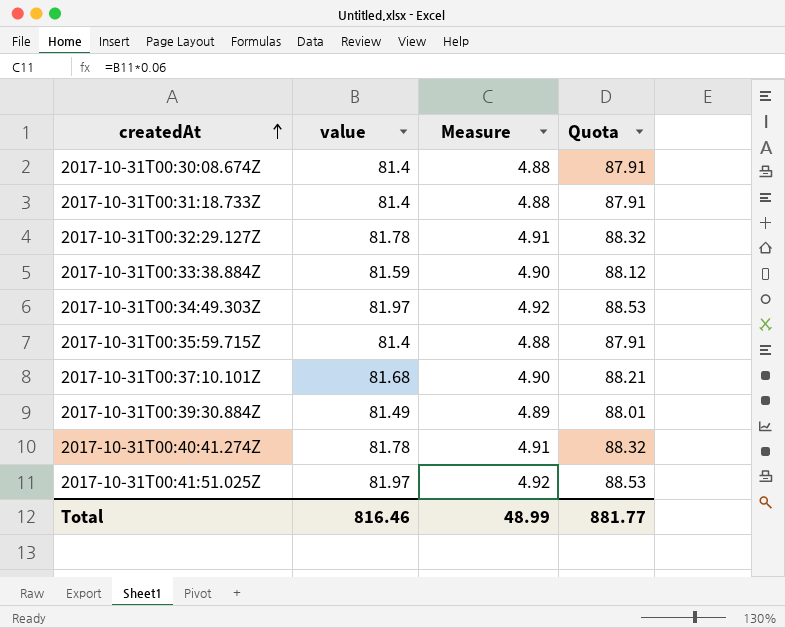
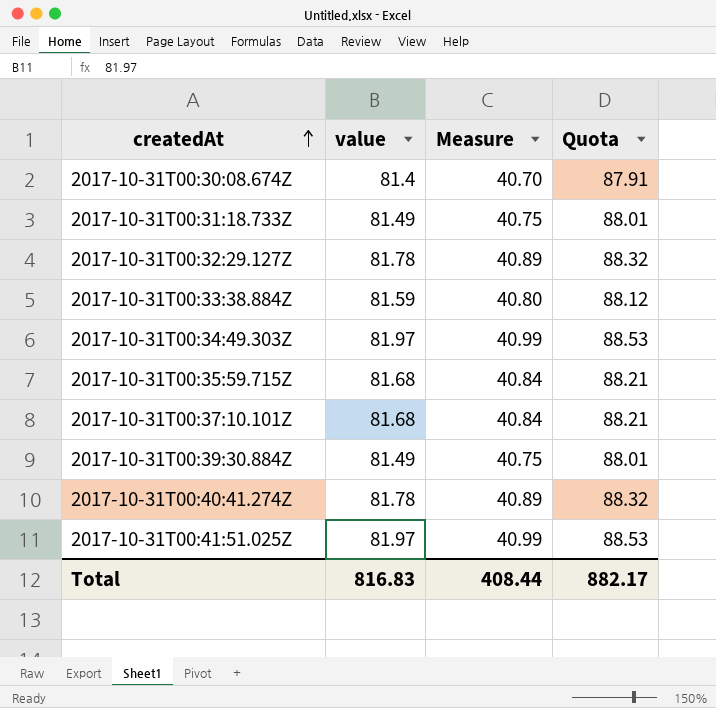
column Measure | formula: [value] * 0.06 -> [value] * 0.5
2017-10-31T00:31:18.733Z | value: 81.4 -> 81.49
2017-10-31T00:31:18.733Z | Quota: 87.91 -> 88.01
2017-10-31T00:35:59.715Z | value: 81.4 -> 81.68
2017-10-31T00:35:59.715Z | Quota: 87.91 -> 88.21
Total | value: 816.46 -> 816.83
Total | Measure: 48.99 -> 408.44
Total | Quota: 881.77 -> 882.17

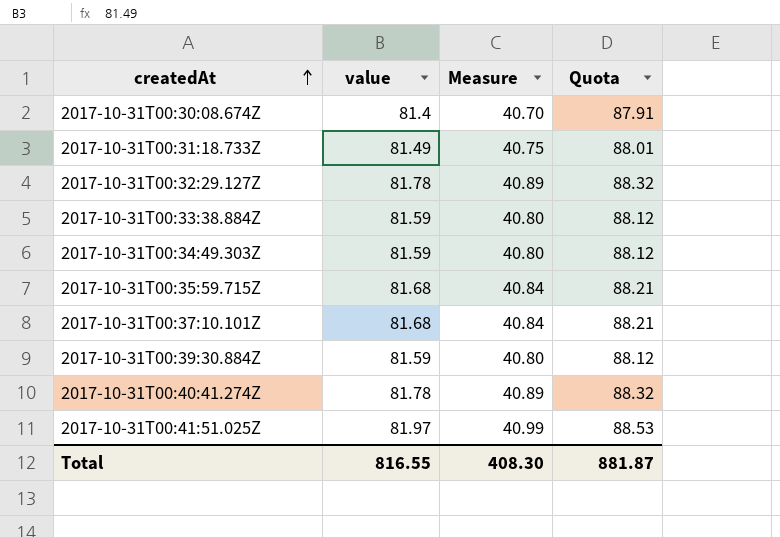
2017-10-31T00:34:49.303Z | value: 81.97 -> 81.59
2017-10-31T00:34:49.303Z | Measure: 40.99 -> 40.80
2017-10-31T00:34:49.303Z | Quota: 88.53 -> 88.12
2017-10-31T00:39:30.884Z | value: 81.49 -> 81.59
2017-10-31T00:39:30.884Z | Measure: 40.75 -> 40.80
2017-10-31T00:39:30.884Z | Quota: 88.01 -> 88.12
Total | value: 816.83 -> 816.55
Total | Measure: 408.44 -> 408.30
Total | Quota: 882.17 -> 881.87

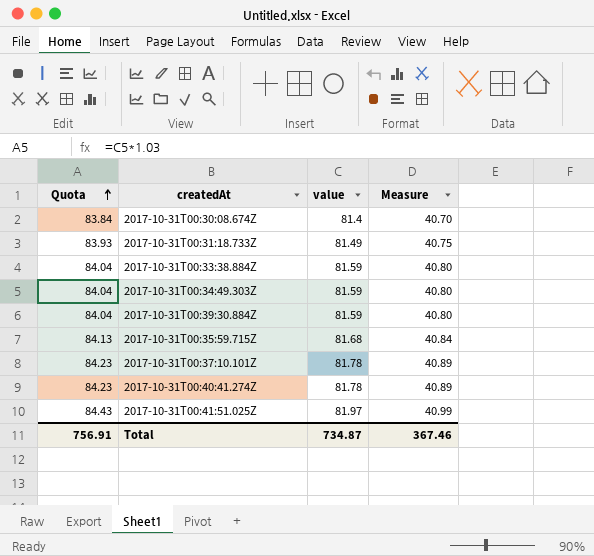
row order: createdAt ascending -> Quota ascending
column Quota | formula: [value] * 1.08 -> [value] * 1.03
column Quota | position: 4 -> 1
row 2017-10-31T00:32:29.127Z: 81.78 | 40.89 | 88.32 -> none
2017-10-31T00:37:10.101Z | value: 81.68 -> 81.78
2017-10-31T00:37:10.101Z | Measure: 40.84 -> 40.89
Total | Quota: 881.87 -> 756.91
Total | value: 816.55 -> 734.87
Total | Measure: 408.30 -> 367.46

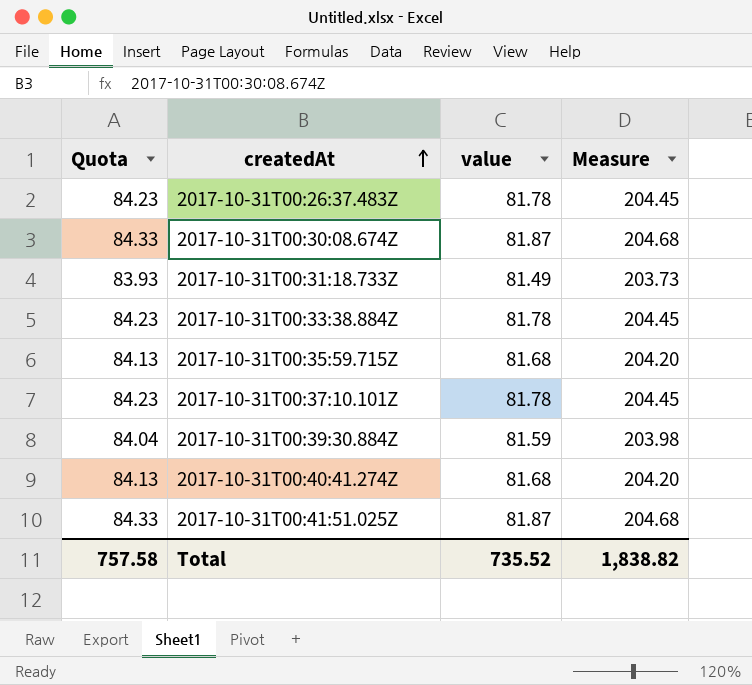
row order: Quota ascending -> createdAt ascending
column Measure | formula: [value] * 0.5 -> [value] * 2.5
row 2017-10-31T00:34:49.303Z: 84.04 | 81.59 | 40.80 -> none
row 2017-10-31T00:26:37.483Z: none -> 84.23 | 81.78 | 204.45
2017-10-31T00:30:08.674Z | Quota: 83.84 -> 84.33
2017-10-31T00:30:08.674Z | value: 81.4 -> 81.87
2017-10-31T00:33:38.884Z | Quota: 84.04 -> 84.23
2017-10-31T00:33:38.884Z | value: 81.59 -> 81.78
2017-10-31T00:40:41.274Z | Quota: 84.23 -> 84.13
2017-10-31T00:40:41.274Z | value: 81.78 -> 81.68
2017-10-31T00:41:51.025Z | Quota: 84.43 -> 84.33
2017-10-31T00:41:51.025Z | value: 81.97 -> 81.87
Total | Quota: 756.91 -> 757.58
Total | value: 734.87 -> 735.52
Total | Measure: 367.46 -> 1,838.82

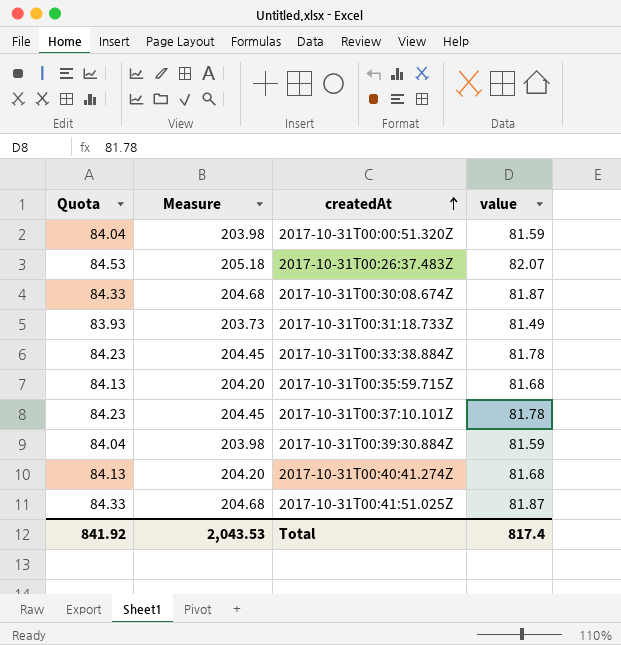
column Measure | position: 4 -> 2
row 2017-10-31T00:00:51.320Z: none -> 84.04 | 203.98 | 81.59
2017-10-31T00:26:37.483Z | Quota: 84.23 -> 84.53
2017-10-31T00:26:37.483Z | Measure: 204.45 -> 205.18
2017-10-31T00:26:37.483Z | value: 81.78 -> 82.07
Total | Quota: 757.58 -> 841.92
Total | Measure: 1,838.82 -> 2,043.53
Total | value: 735.52 -> 817.4

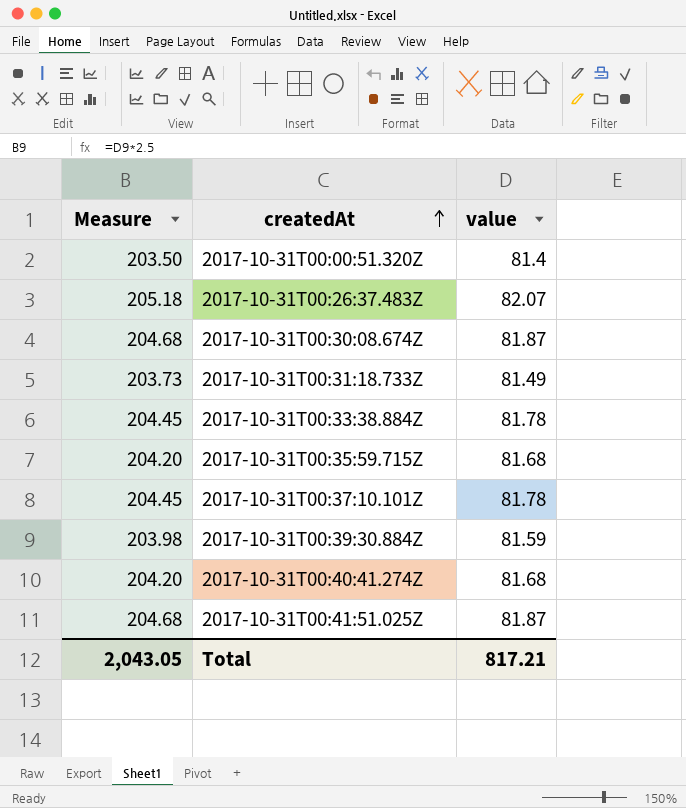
column Quota | formula: [value] * 1.03 -> none
2017-10-31T00:00:51.320Z | Measure: 203.98 -> 203.50
2017-10-31T00:00:51.320Z | value: 81.59 -> 81.4
Total | Measure: 2,043.53 -> 2,043.05
Total | value: 817.4 -> 817.21

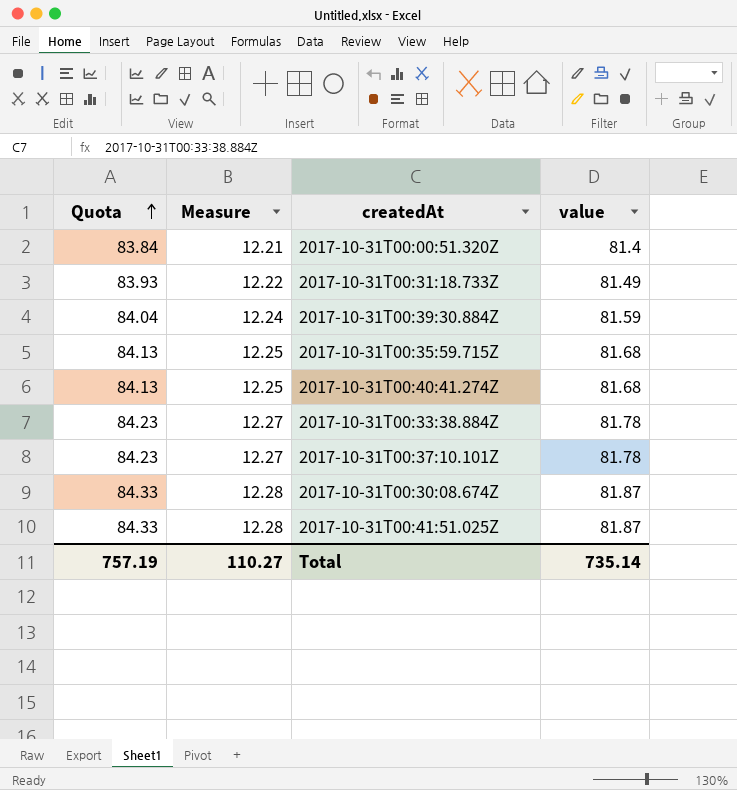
row order: createdAt ascending -> Quota ascending
column Quota | formula: none -> [value] * 1.03
column Measure | formula: [value] * 2.5 -> [value] * 0.15
row 2017-10-31T00:26:37.483Z: 205.18 | 82.07 -> none
Total | Measure: 2,043.05 -> 110.27
Total | value: 817.21 -> 735.14

